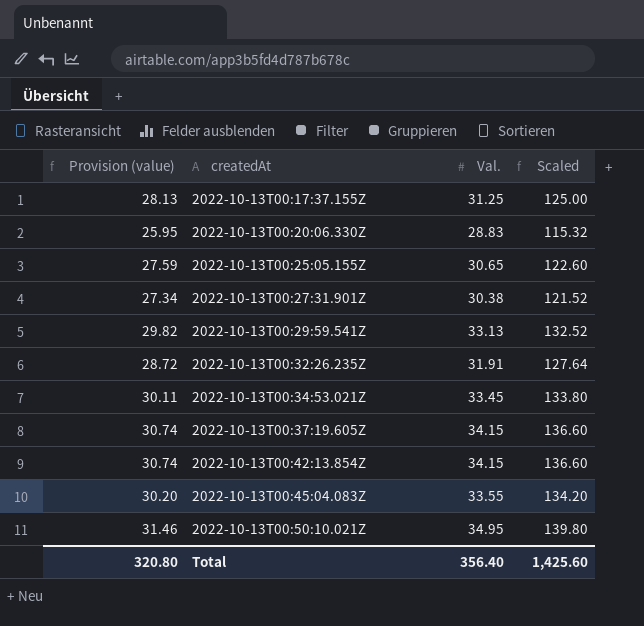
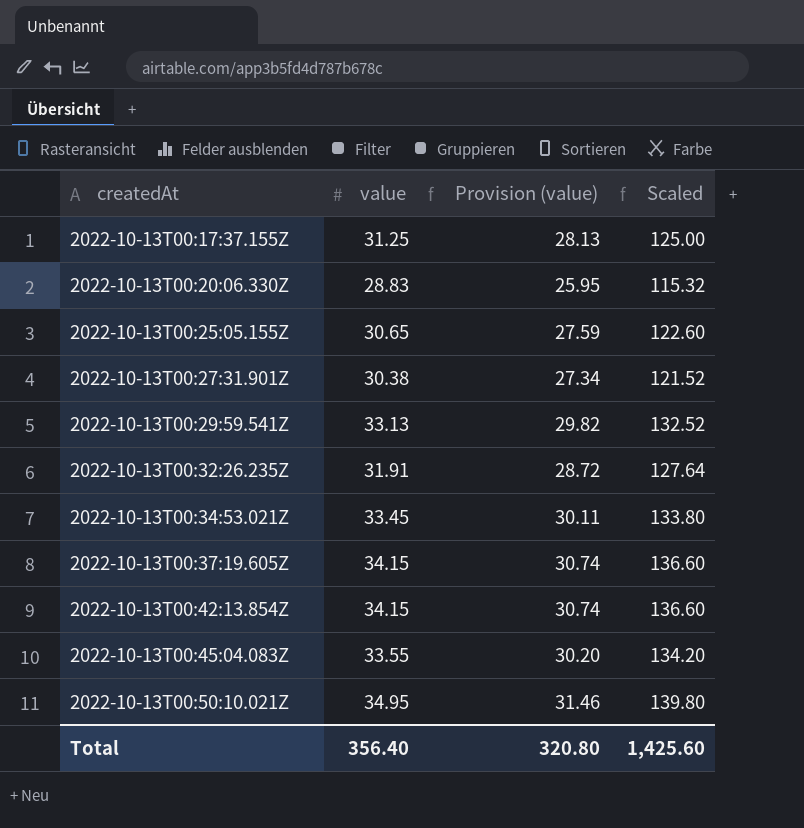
column name: Val. -> value
column Provision (value) | position: 1 -> 3

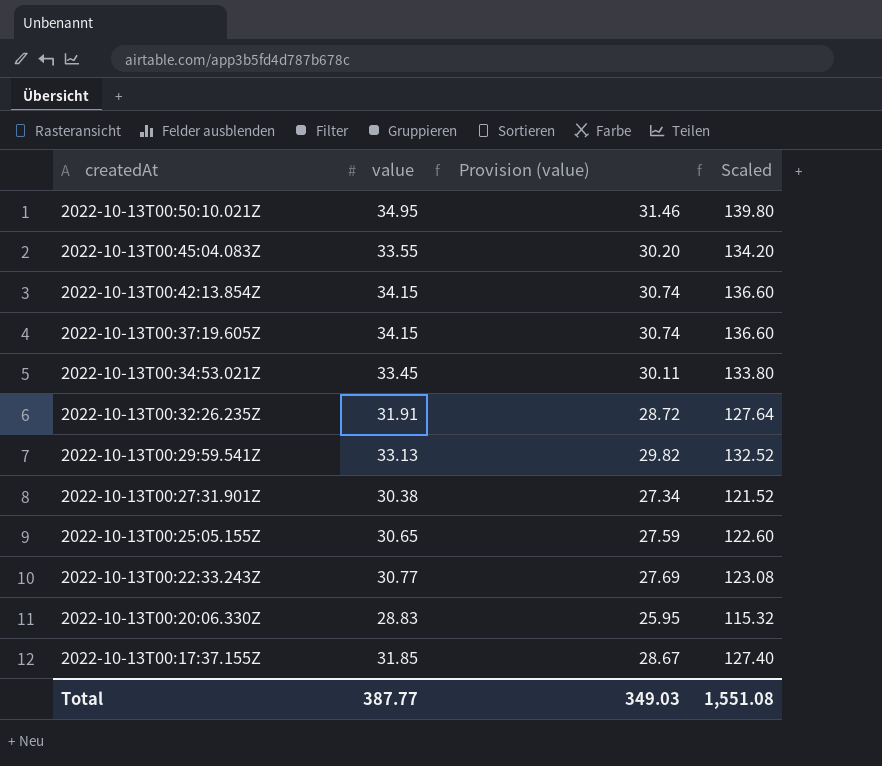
row order: createdAt ascending -> createdAt descending
row 2022-10-13T00:22:33.243Z: none -> 30.77 | 27.69 | 123.08
2022-10-13T00:17:37.155Z | value: 31.25 -> 31.85
2022-10-13T00:17:37.155Z | Provision (value): 28.13 -> 28.67
2022-10-13T00:17:37.155Z | Scaled: 125.00 -> 127.40
Total | value: 356.40 -> 387.77
Total | Provision (value): 320.80 -> 349.03
Total | Scaled: 1,425.60 -> 1,551.08

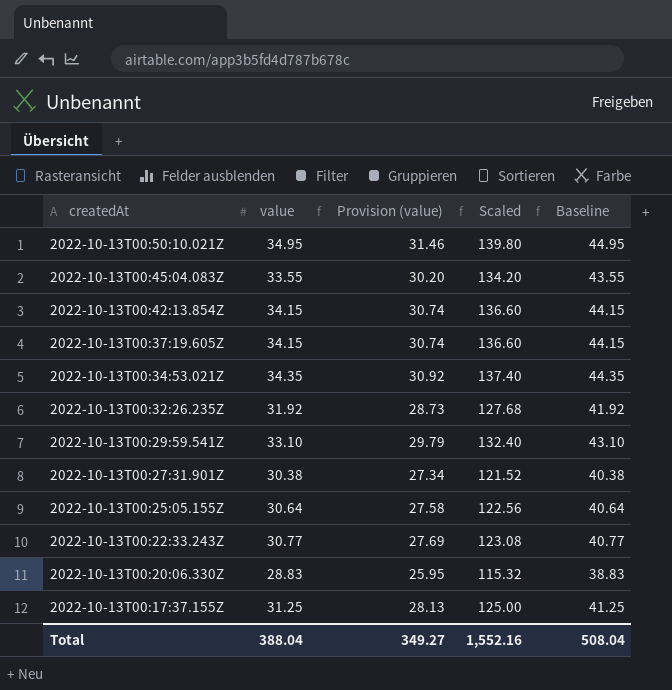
column Baseline | formula: none -> [value] + 10
2022-10-13T00:34:53.021Z | value: 33.45 -> 34.35
2022-10-13T00:34:53.021Z | Provision (value): 30.11 -> 30.92
2022-10-13T00:34:53.021Z | Scaled: 133.80 -> 137.40
2022-10-13T00:32:26.235Z | value: 31.91 -> 31.92
2022-10-13T00:32:26.235Z | Provision (value): 28.72 -> 28.73
2022-10-13T00:32:26.235Z | Scaled: 127.64 -> 127.68
2022-10-13T00:29:59.541Z | value: 33.13 -> 33.10
2022-10-13T00:29:59.541Z | Provision (value): 29.82 -> 29.79
2022-10-13T00:29:59.541Z | Scaled: 132.52 -> 132.40
2022-10-13T00:25:05.155Z | value: 30.65 -> 30.64
2022-10-13T00:25:05.155Z | Provision (value): 27.59 -> 27.58
2022-10-13T00:25:05.155Z | Scaled: 122.60 -> 122.56
2022-10-13T00:17:37.155Z | value: 31.85 -> 31.25
2022-10-13T00:17:37.155Z | Provision (value): 28.67 -> 28.13
2022-10-13T00:17:37.155Z | Scaled: 127.40 -> 125.00
Total | value: 387.77 -> 388.04
Total | Provision (value): 349.03 -> 349.27
Total | Scaled: 1,551.08 -> 1,552.16

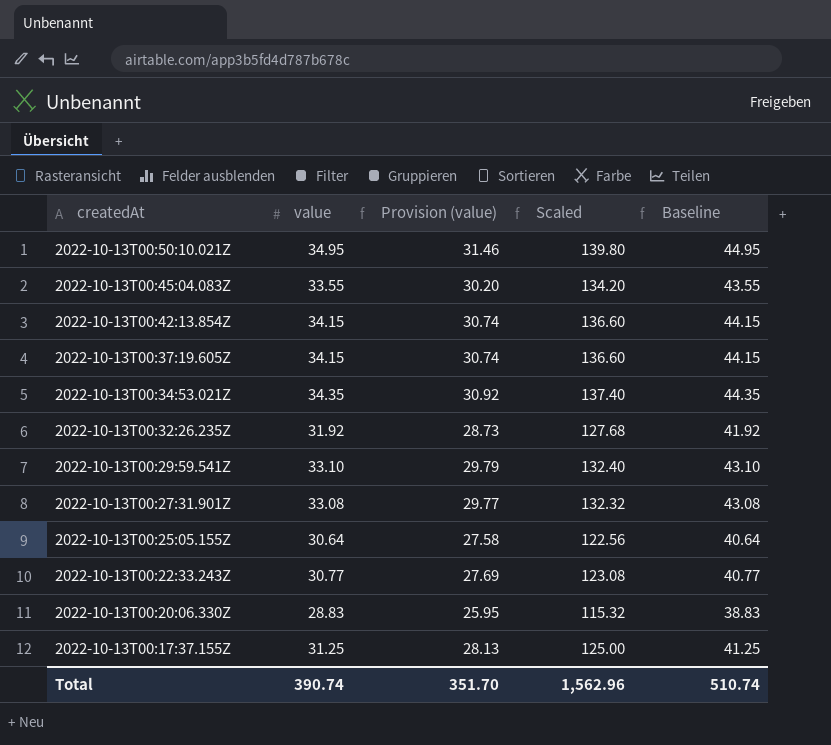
2022-10-13T00:27:31.901Z | value: 30.38 -> 33.08
2022-10-13T00:27:31.901Z | Provision (value): 27.34 -> 29.77
2022-10-13T00:27:31.901Z | Scaled: 121.52 -> 132.32
2022-10-13T00:27:31.901Z | Baseline: 40.38 -> 43.08
Total | value: 388.04 -> 390.74
Total | Provision (value): 349.27 -> 351.70
Total | Scaled: 1,552.16 -> 1,562.96
Total | Baseline: 508.04 -> 510.74

